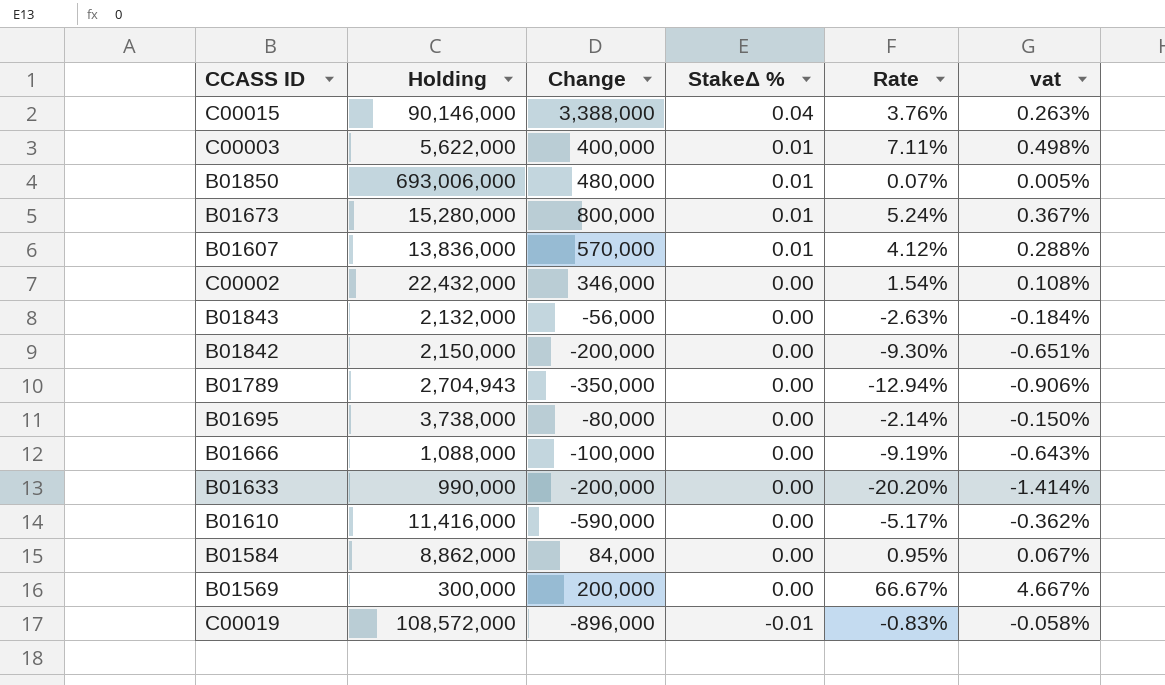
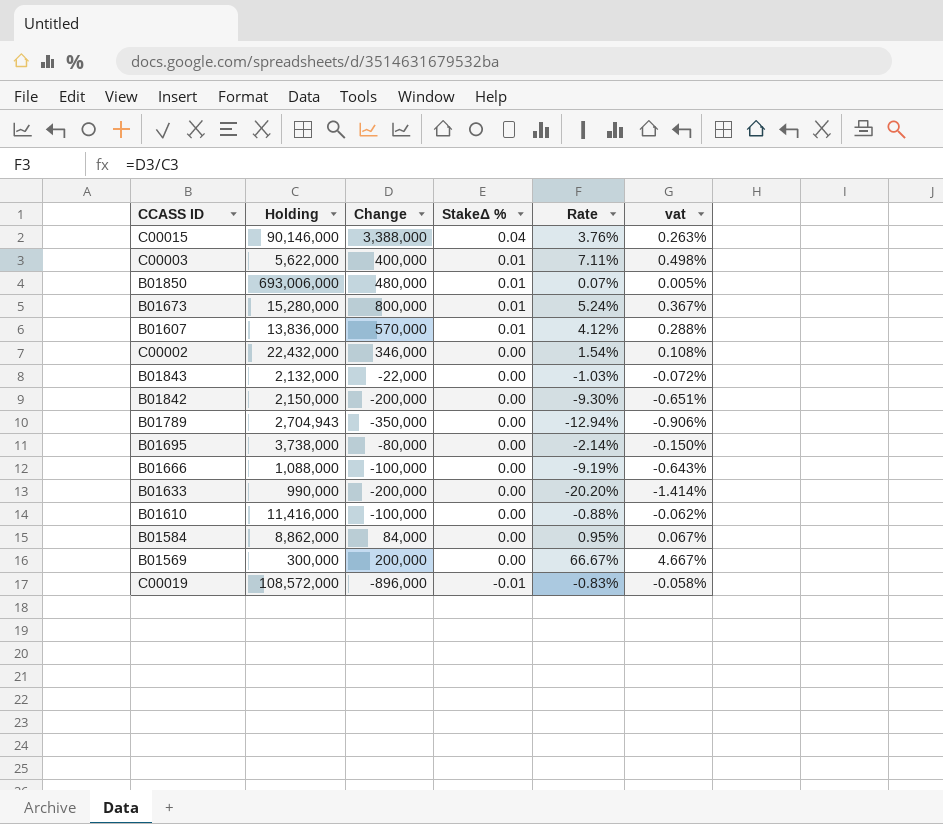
B01843 | Change: -56,000 -> -22,000
B01843 | Rate: -2.63% -> -1.03%
B01843 | vat: -0.184% -> -0.072%
B01610 | Change: -590,000 -> -100,000
B01610 | Rate: -5.17% -> -0.88%
B01610 | vat: -0.362% -> -0.062%

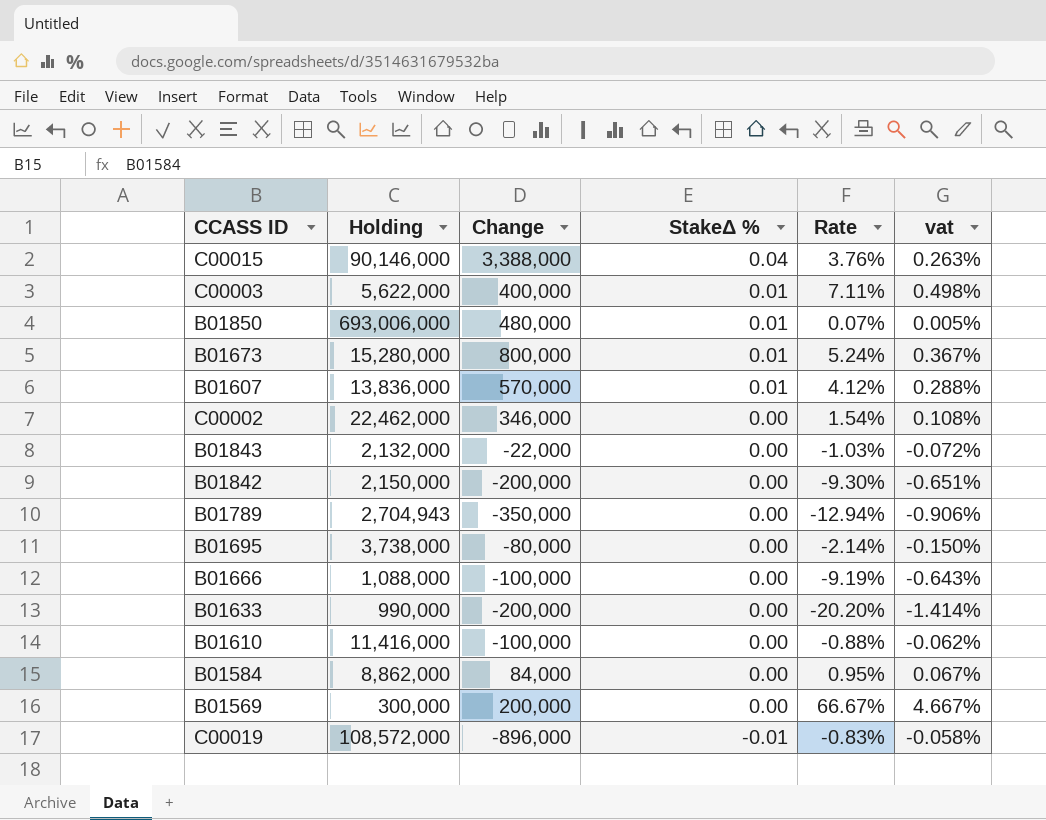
C00002 | Holding: 22,432,000 -> 22,462,000

